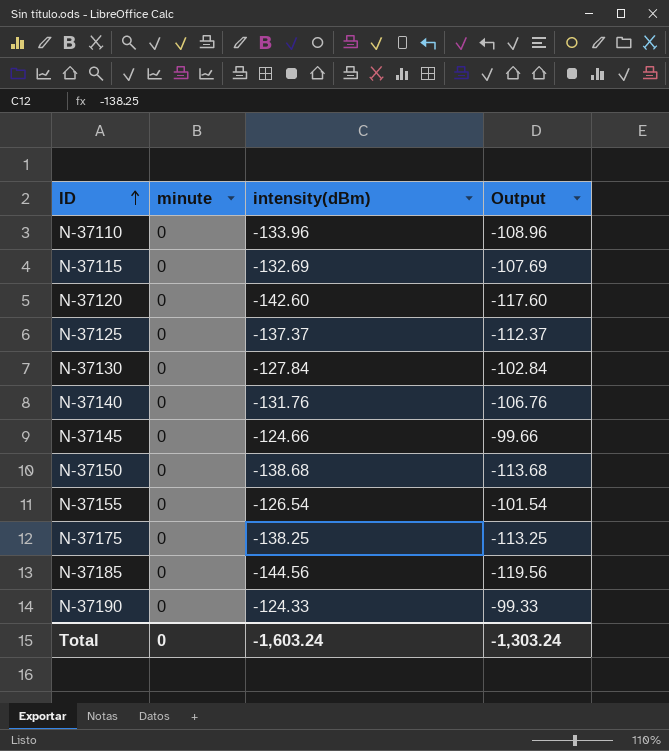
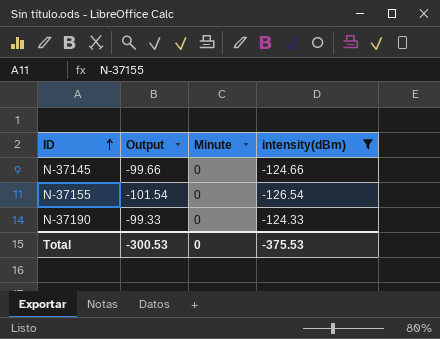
filter: none -> intensity(dBm) >= -126.54
column Output | position: 4 -> 2
column name: minute -> Minute
Total | Output: -1,303.24 -> -300.53
Total | intensity(dBm): -1,603.24 -> -375.53

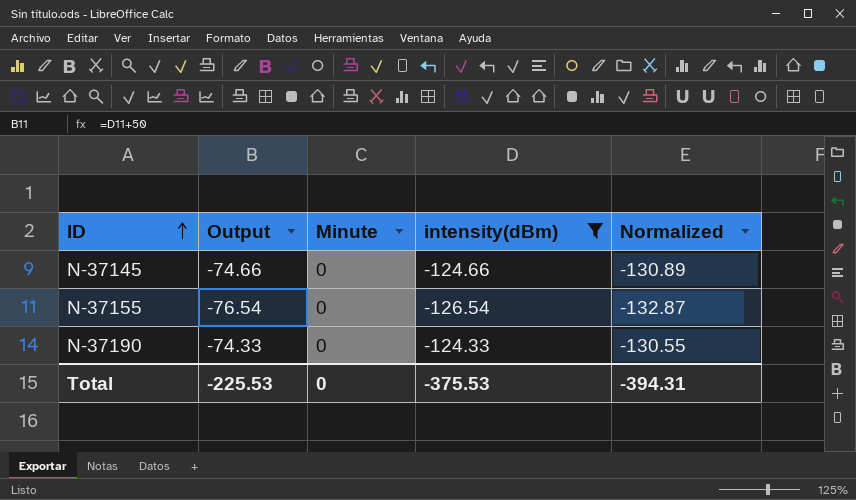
column Output | formula: [intensity(dBm)] + 25 -> [intensity(dBm)] + 50
column Normalized | formula: none -> [intensity(dBm)] * 1.05
Total | Output: -300.53 -> -225.53

